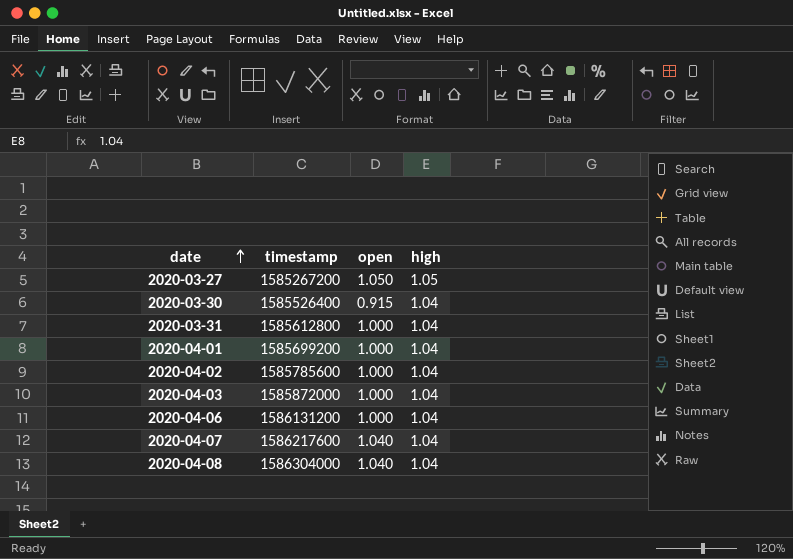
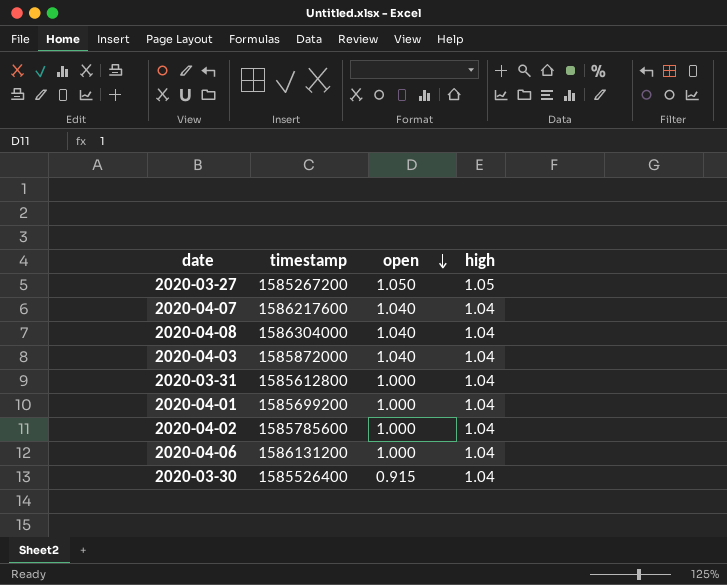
row order: date ascending -> open descending
2020-04-03 | open: 1.000 -> 1.040

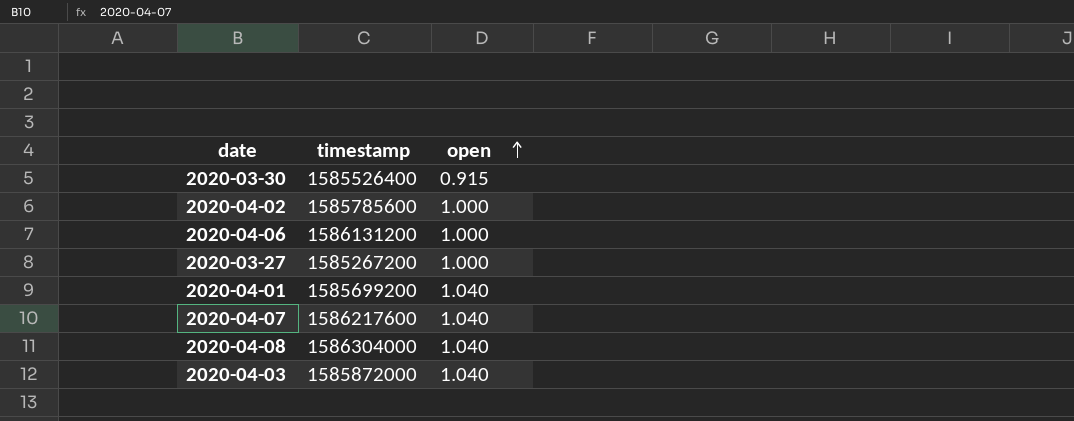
row order: open descending -> open ascending
column high | position: 4 -> none
row 2020-03-31: 1585612800 | 1.000 | 1.04 -> none
2020-03-27 | open: 1.050 -> 1.000
2020-04-01 | open: 1.000 -> 1.040

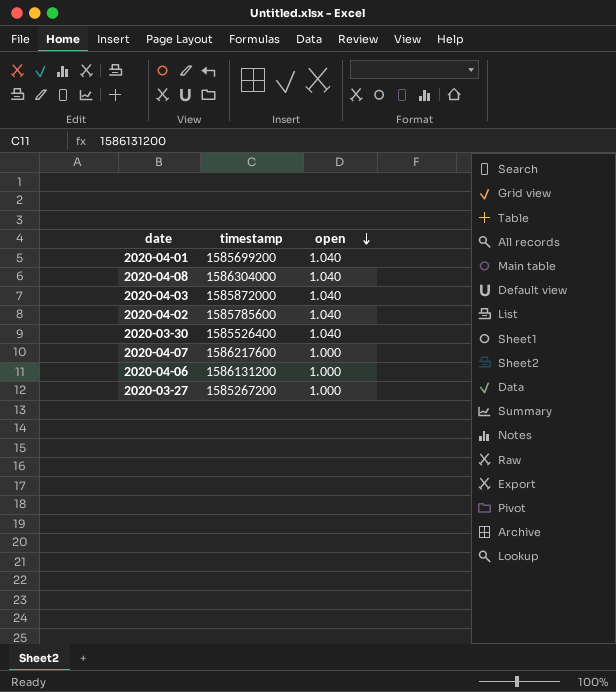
row order: open ascending -> open descending
2020-04-02 | open: 1.000 -> 1.040
2020-03-30 | open: 0.915 -> 1.040
2020-04-07 | open: 1.040 -> 1.000

